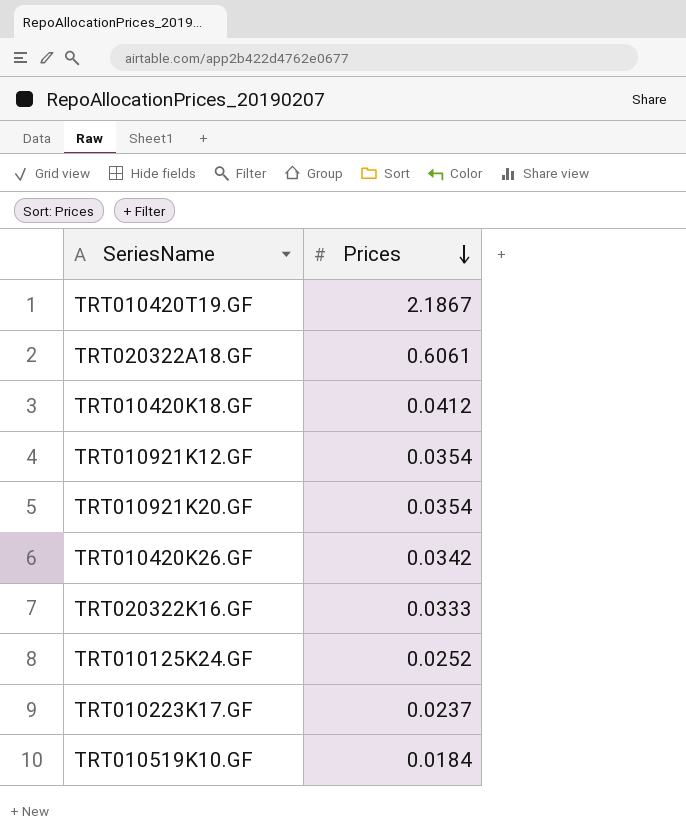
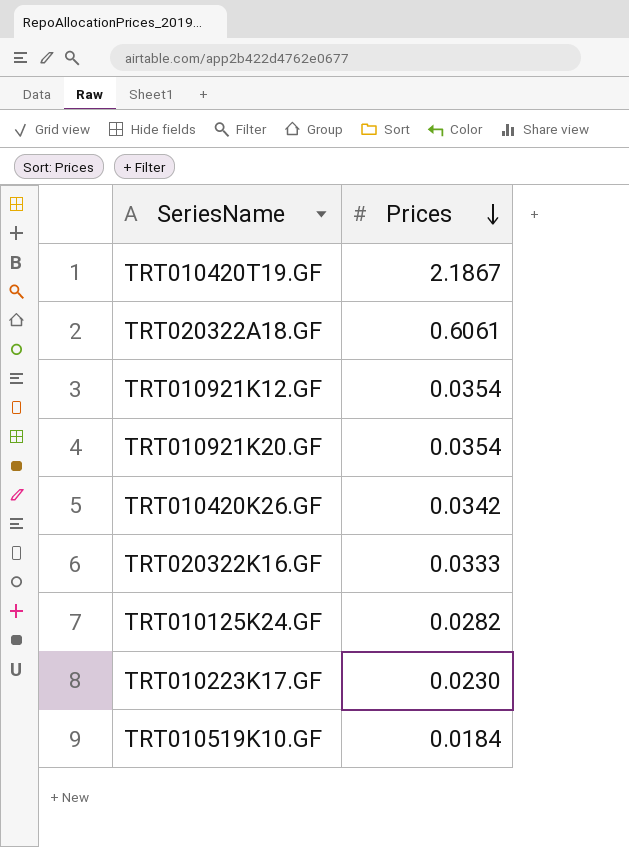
row TRT010420K18.GF: 0.0412 -> none
TRT010125K24.GF | Prices: 0.0252 -> 0.0282
TRT010223K17.GF | Prices: 0.0237 -> 0.0230

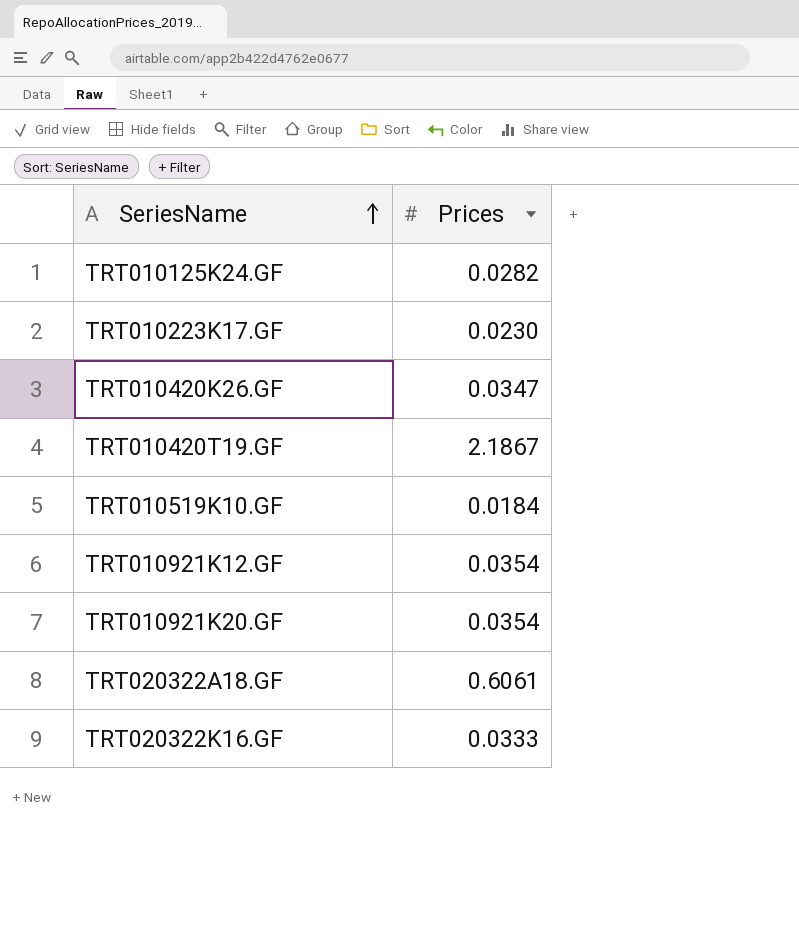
row order: Prices descending -> SeriesName ascending
TRT010420K26.GF | Prices: 0.0342 -> 0.0347

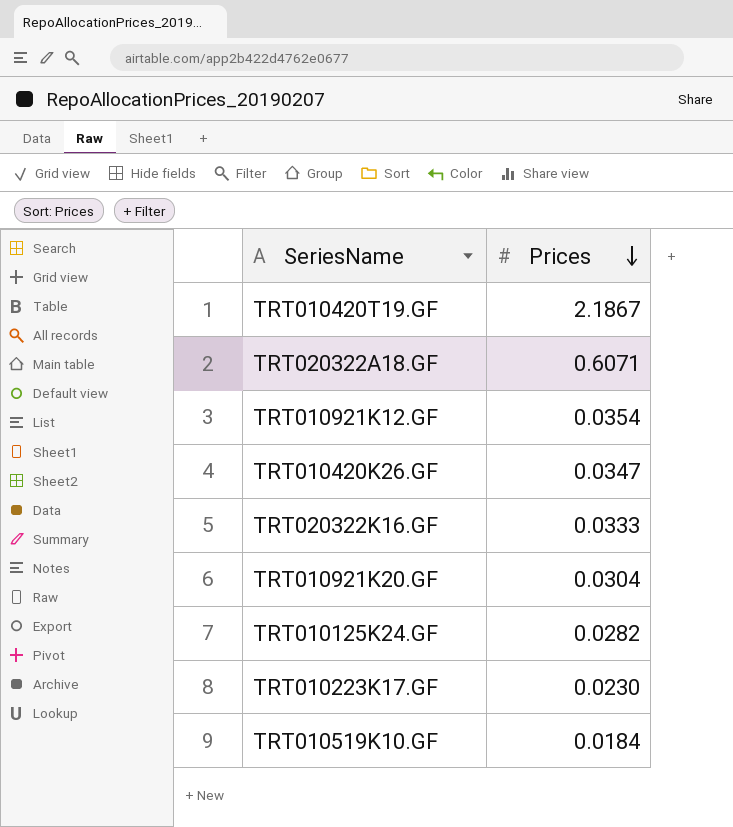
row order: SeriesName ascending -> Prices descending
TRT020322A18.GF | Prices: 0.6061 -> 0.6071
TRT010921K20.GF | Prices: 0.0354 -> 0.0304

